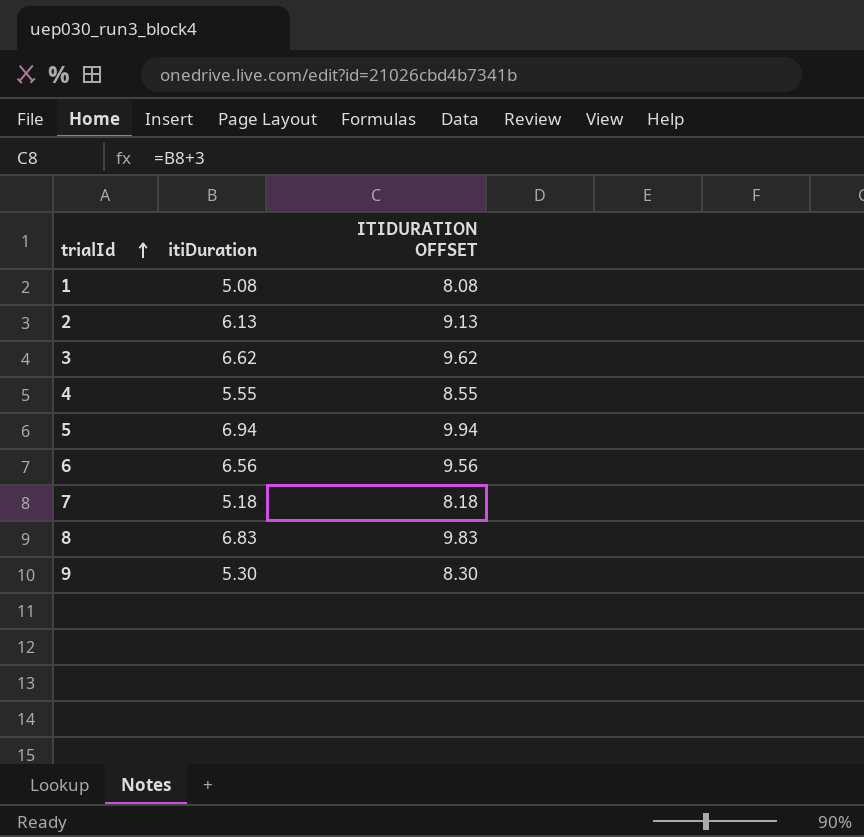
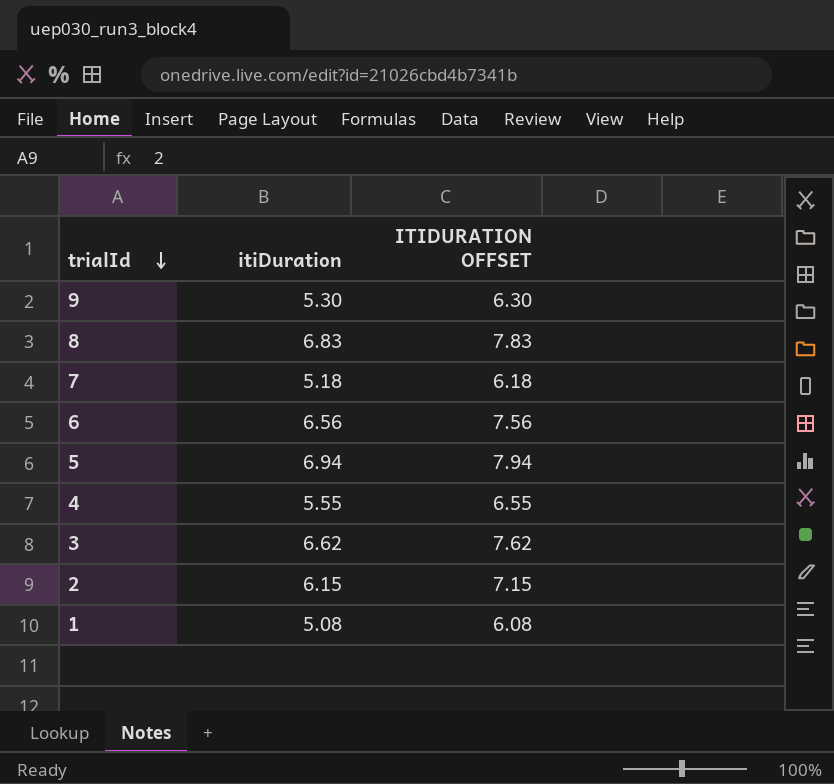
row order: trialId ascending -> trialId descending
column ITIDURATION OFFSET | formula: [itiDuration] + 3 -> [itiDuration] + 1
2 | itiDuration: 6.13 -> 6.15

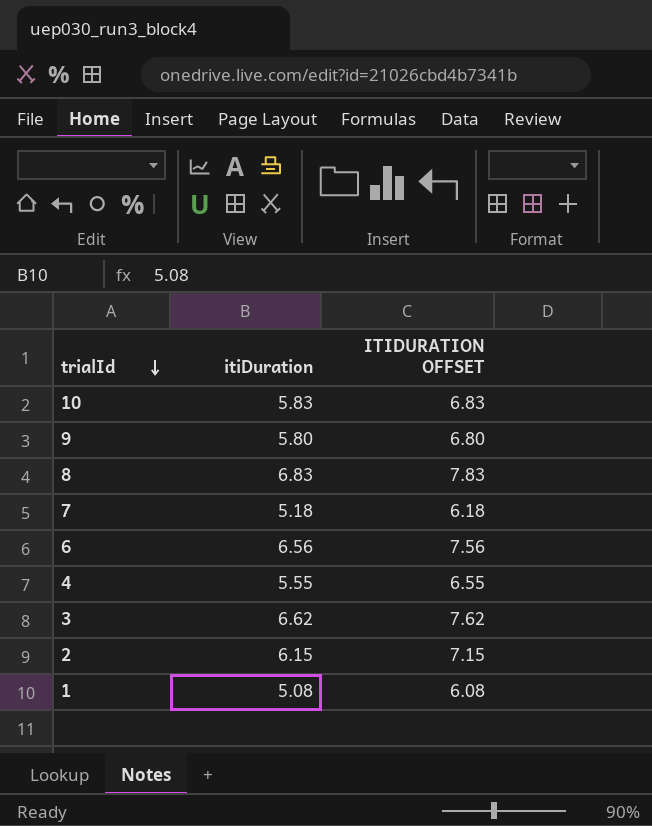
row 5: 6.94 | 7.94 -> none
row 10: none -> 5.83 | 6.83
9 | itiDuration: 5.30 -> 5.80
9 | ITIDURATION OFFSET: 6.30 -> 6.80

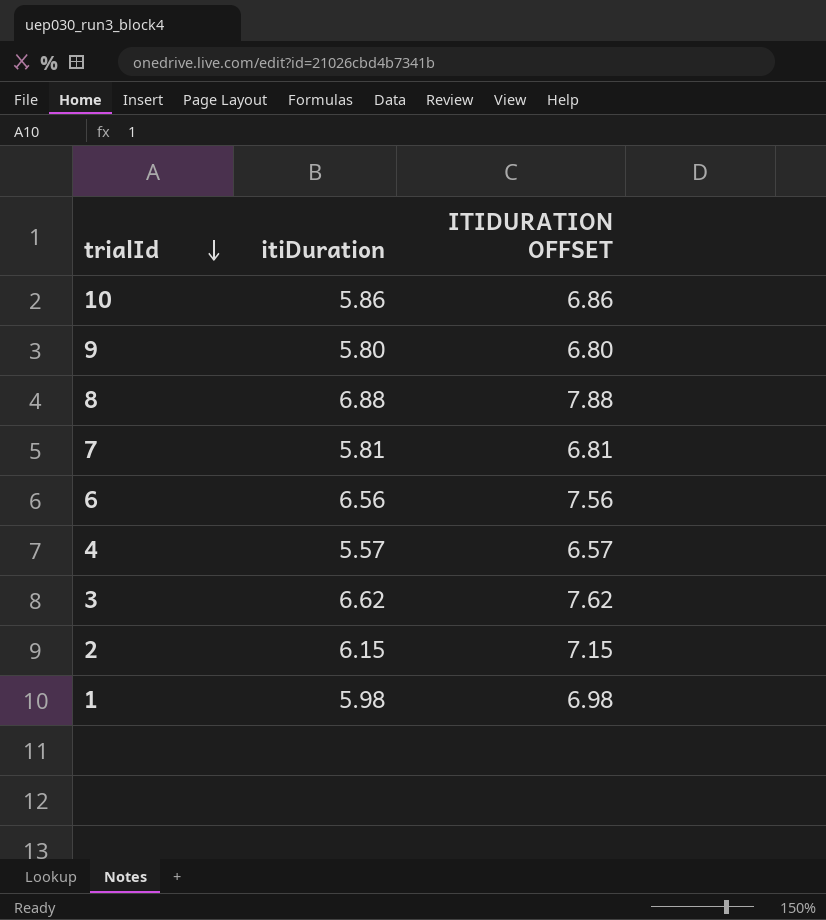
10 | itiDuration: 5.83 -> 5.86
10 | ITIDURATION OFFSET: 6.83 -> 6.86
8 | itiDuration: 6.83 -> 6.88
8 | ITIDURATION OFFSET: 7.83 -> 7.88
7 | itiDuration: 5.18 -> 5.81
7 | ITIDURATION OFFSET: 6.18 -> 6.81
4 | itiDuration: 5.55 -> 5.57
4 | ITIDURATION OFFSET: 6.55 -> 6.57
1 | itiDuration: 5.08 -> 5.98
1 | ITIDURATION OFFSET: 6.08 -> 6.98

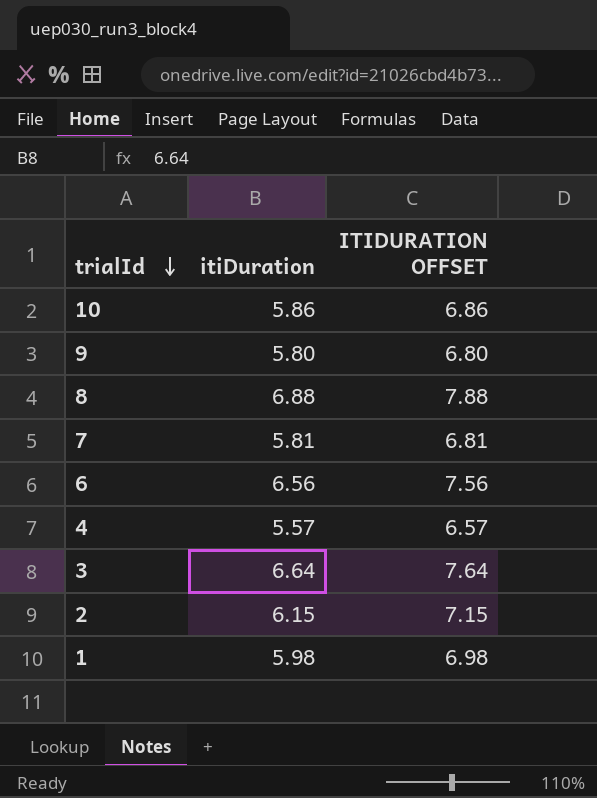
3 | itiDuration: 6.62 -> 6.64
3 | ITIDURATION OFFSET: 7.62 -> 7.64

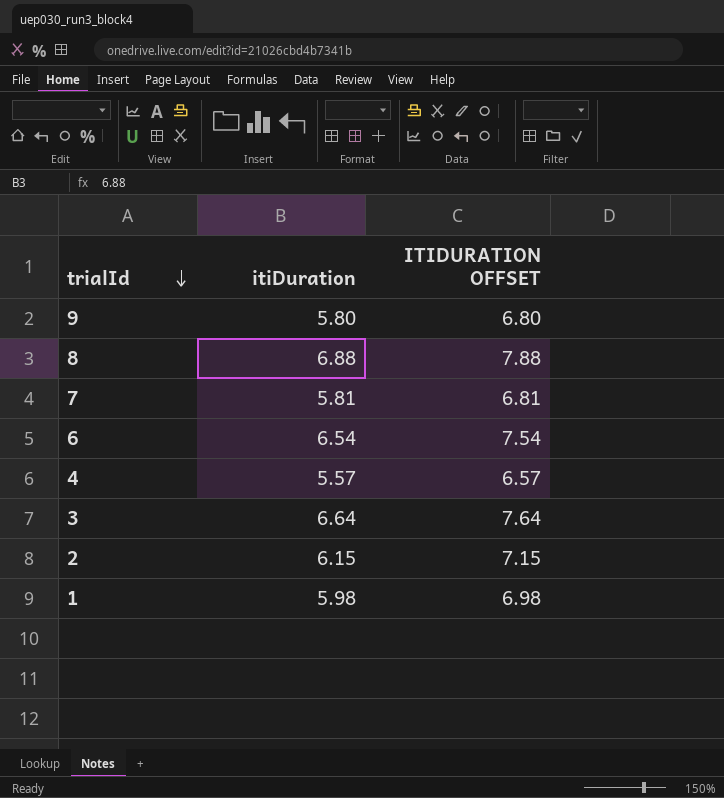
row 10: 5.86 | 6.86 -> none
6 | itiDuration: 6.56 -> 6.54
6 | ITIDURATION OFFSET: 7.56 -> 7.54

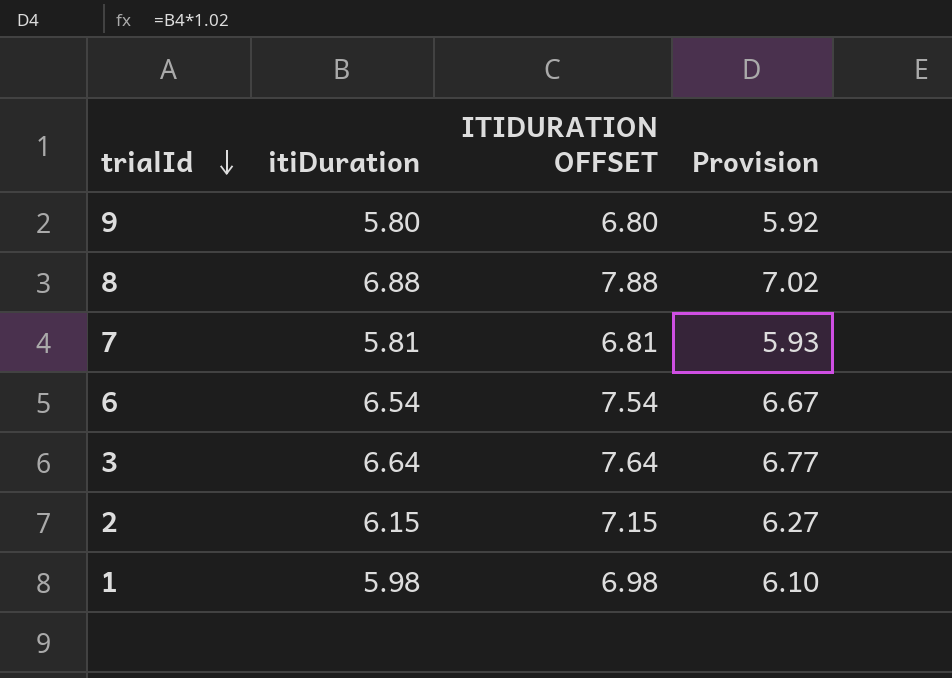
column Provision | formula: none -> [itiDuration] * 1.02
row 4: 5.57 | 6.57 -> none

